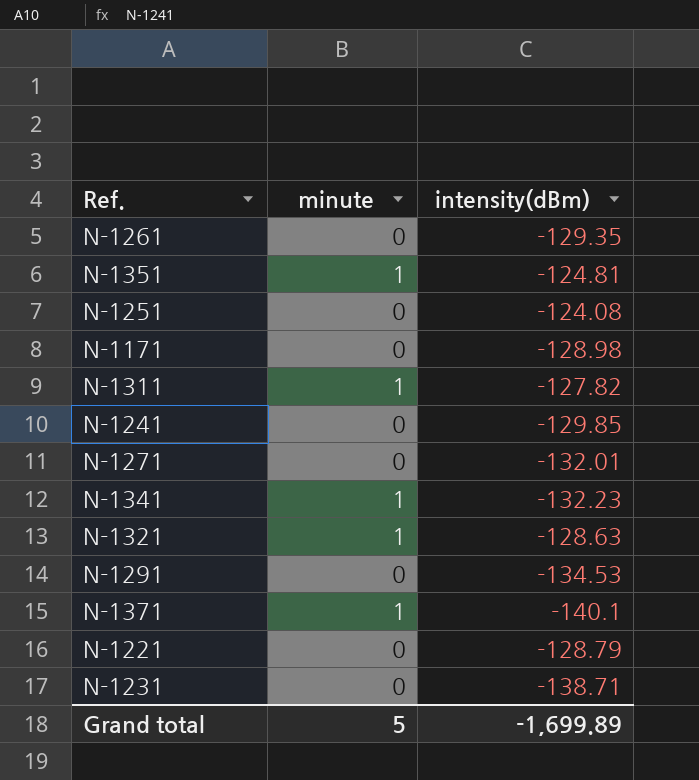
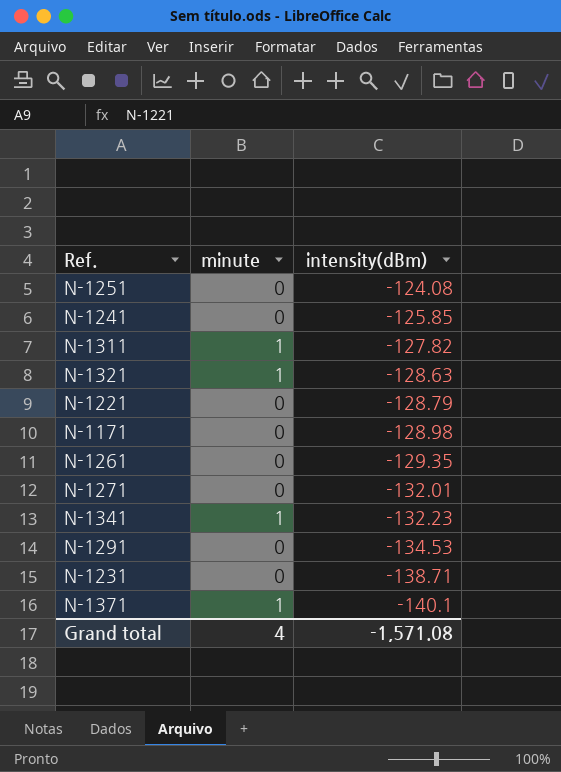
row order: none -> intensity(dBm) descending
row N-1351: 1 | -124.81 -> none
N-1241 | intensity(dBm): -129.85 -> -125.85
Grand total | minute: 5 -> 4
Grand total | intensity(dBm): -1,699.89 -> -1,571.08

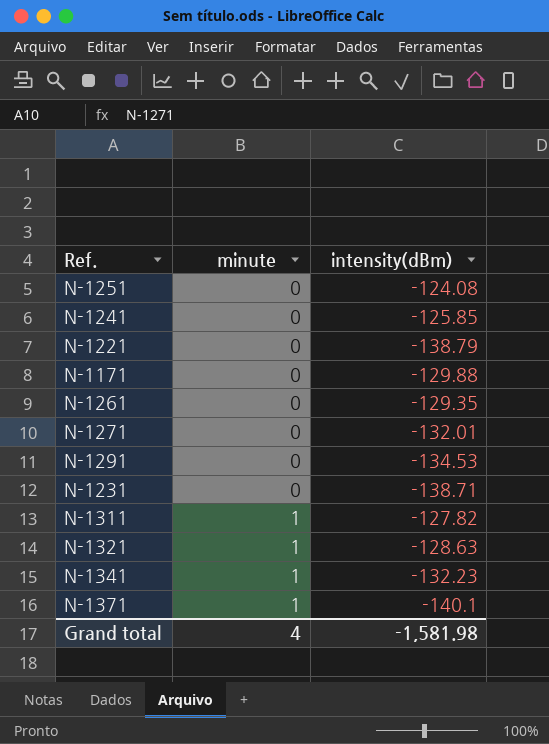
row order: intensity(dBm) descending -> minute ascending
N-1221 | intensity(dBm): -128.79 -> -138.79
N-1171 | intensity(dBm): -128.98 -> -129.88
Grand total | intensity(dBm): -1,571.08 -> -1,581.98

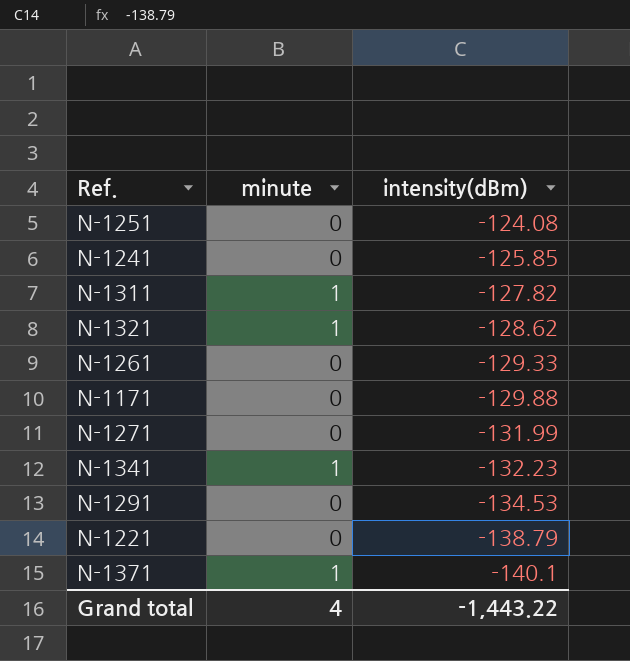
row order: minute ascending -> intensity(dBm) descending
row N-1231: 0 | -138.71 -> none
N-1321 | intensity(dBm): -128.63 -> -128.62
N-1261 | intensity(dBm): -129.35 -> -129.33
N-1271 | intensity(dBm): -132.01 -> -131.99
Grand total | intensity(dBm): -1,581.98 -> -1,443.22

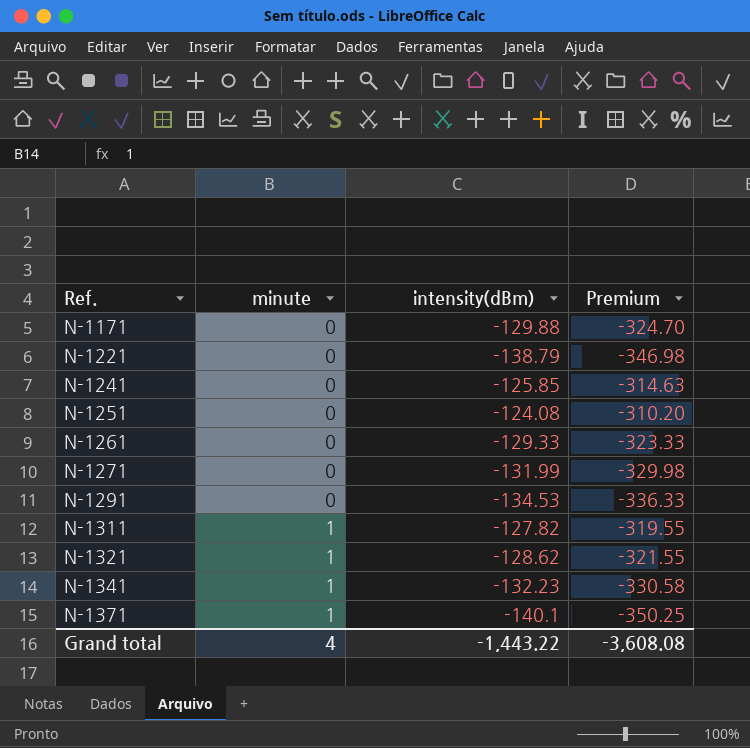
row order: intensity(dBm) descending -> Ref. ascending
column Premium | formula: none -> [intensity(dBm)] * 2.5

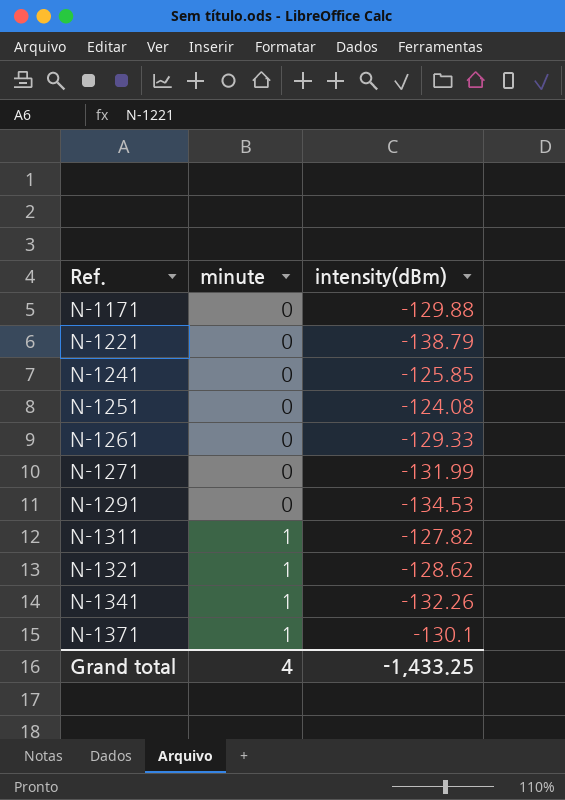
column Premium | formula: [intensity(dBm)] * 2.5 -> none
N-1341 | intensity(dBm): -132.23 -> -132.26
N-1371 | intensity(dBm): -140.1 -> -130.1
Grand total | intensity(dBm): -1,443.22 -> -1,433.25

